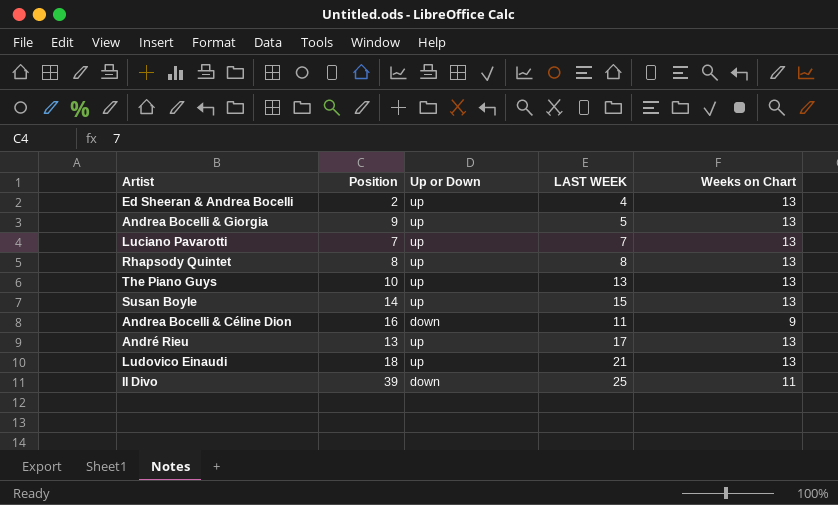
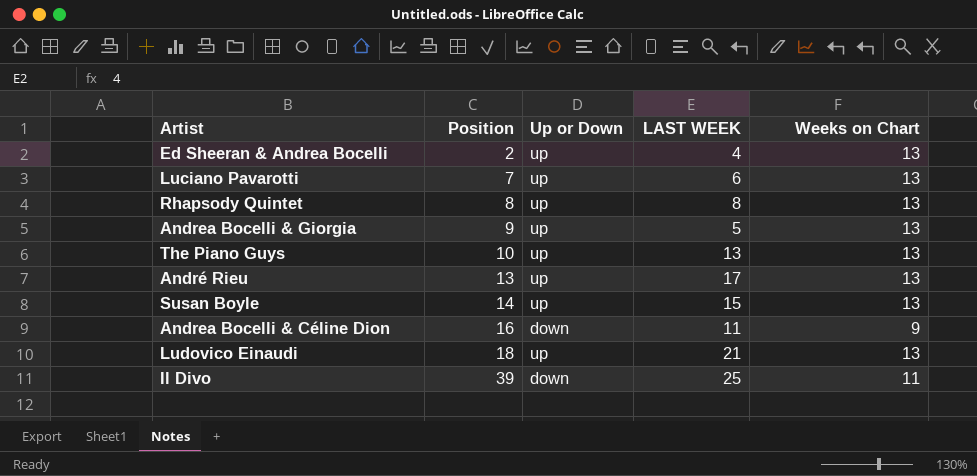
row order: none -> Position ascending
Luciano Pavarotti | LAST WEEK: 7 -> 6

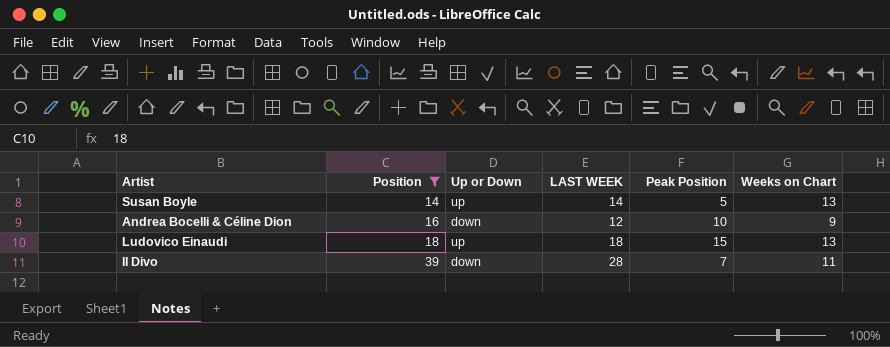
filter: none -> Position >= 14
column Peak Position | position: none -> 5
Susan Boyle | LAST WEEK: 15 -> 14
Andrea Bocelli & Céline Dion | LAST WEEK: 11 -> 12
Ludovico Einaudi | LAST WEEK: 21 -> 18
Il Divo | LAST WEEK: 25 -> 28

